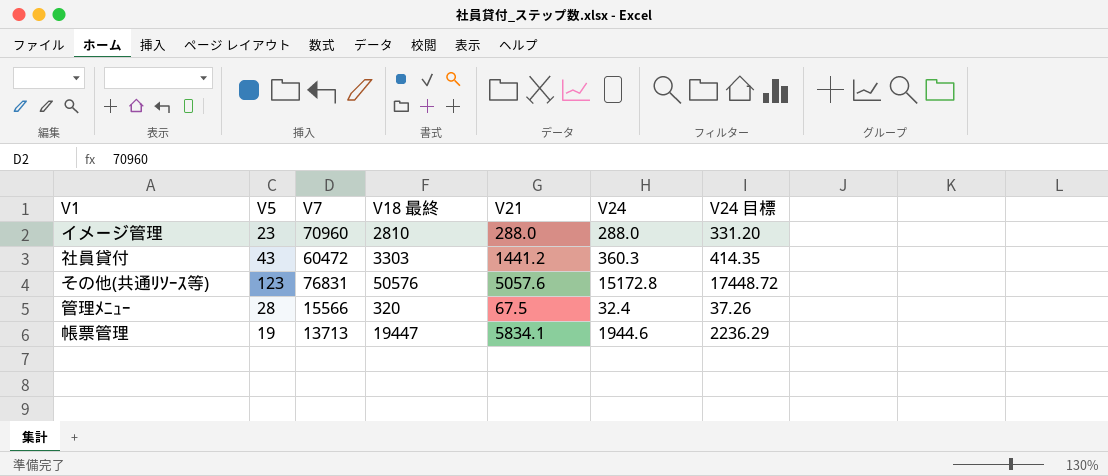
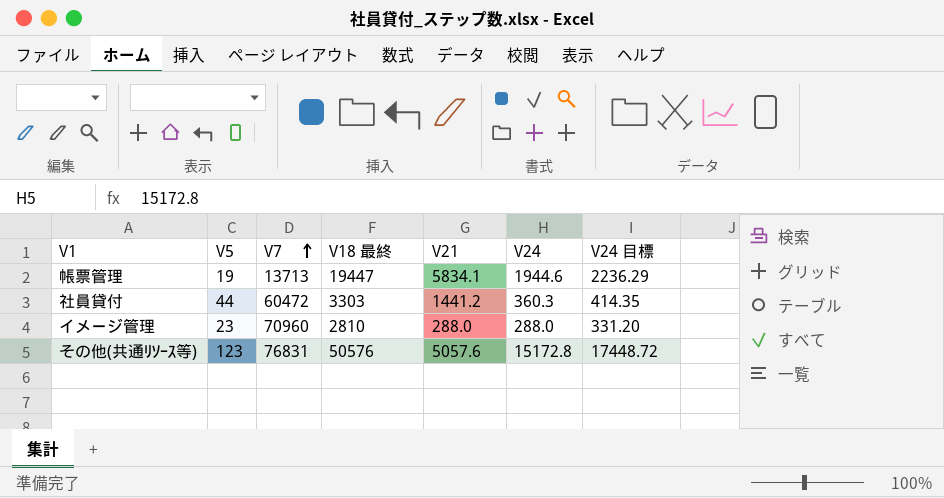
row order: none -> V7 ascending
row 管理ﾒﾆｭｰ: 28 | 15566 | 320 | 67.5 | 32.4 | 37.26 -> none
社員貸付 | V5: 43 -> 44

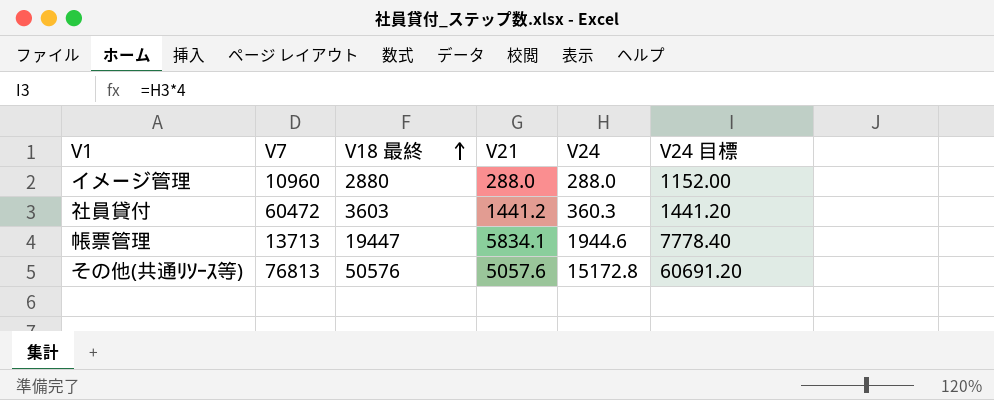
row order: V7 ascending -> V18 最終 ascending
column V5 | position: 2 -> none
column V24 目標 | formula: [V24] * 1.15 -> [V24] * 4
イメージ管理 | V7: 70960 -> 10960
イメージ管理 | V18 最終: 2810 -> 2880
社員貸付 | V18 最終: 3303 -> 3603
その他(共通ﾘｿｰｽ等) | V7: 76831 -> 76813

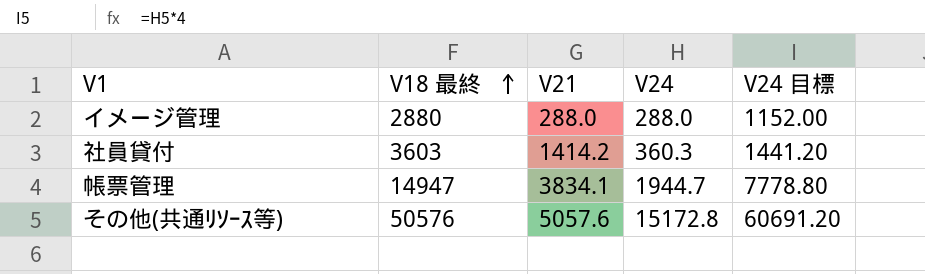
column V7 | position: 2 -> none
社員貸付 | V21: 1441.2 -> 1414.2
帳票管理 | V18 最終: 19447 -> 14947
帳票管理 | V21: 5834.1 -> 3834.1
帳票管理 | V24: 1944.6 -> 1944.7
帳票管理 | V24 目標: 7778.40 -> 7778.80

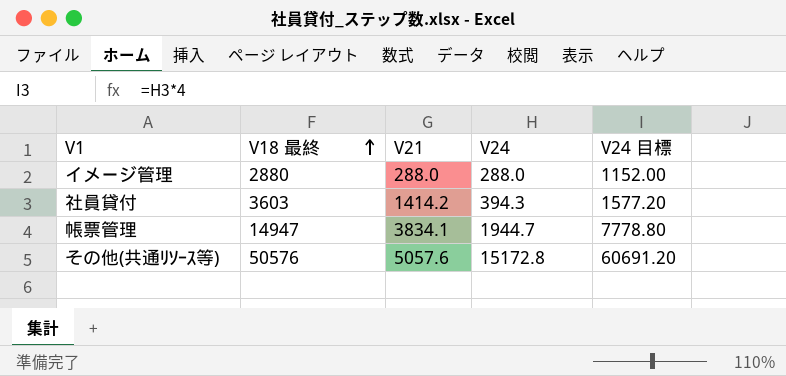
社員貸付 | V24: 360.3 -> 394.3
社員貸付 | V24 目標: 1441.20 -> 1577.20

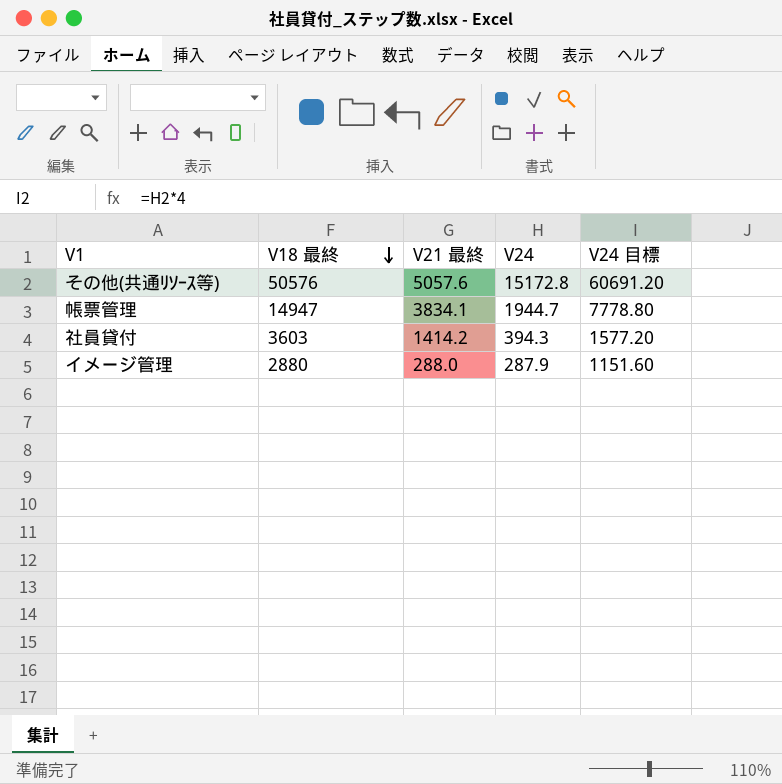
row order: V18 最終 ascending -> V18 最終 descending
column name: V21 -> V21 最終
イメージ管理 | V24: 288.0 -> 287.9
イメージ管理 | V24 目標: 1152.00 -> 1151.60

